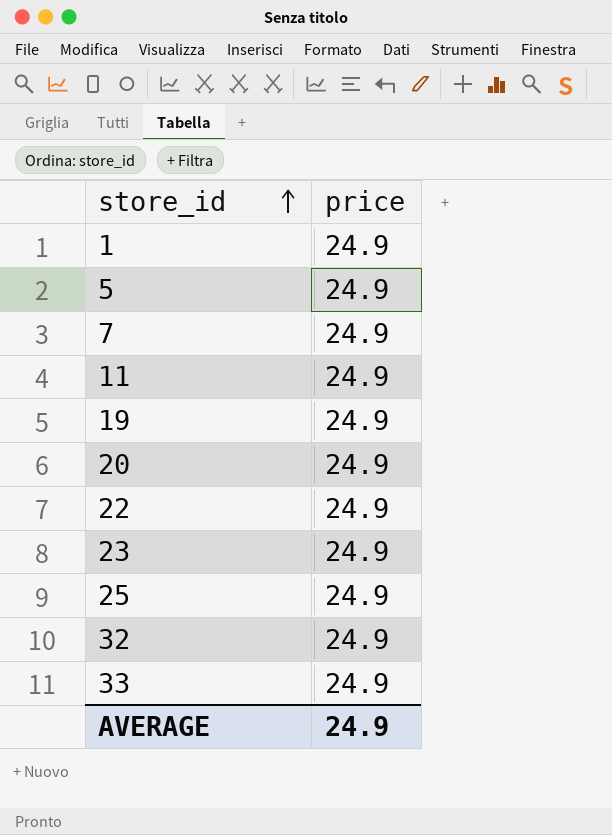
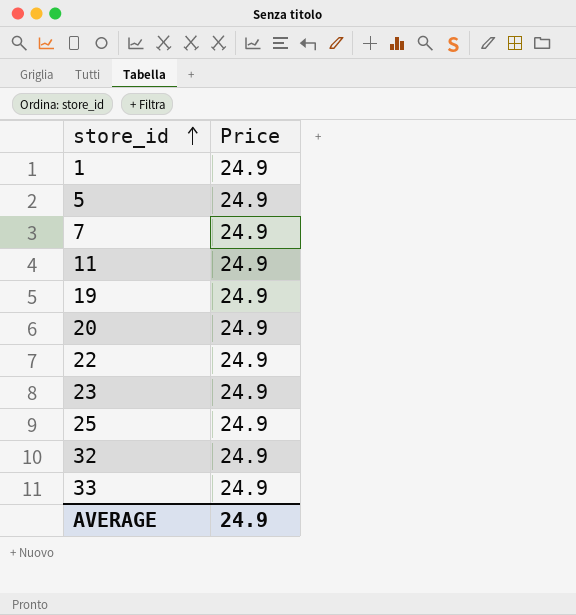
column name: price -> Price

